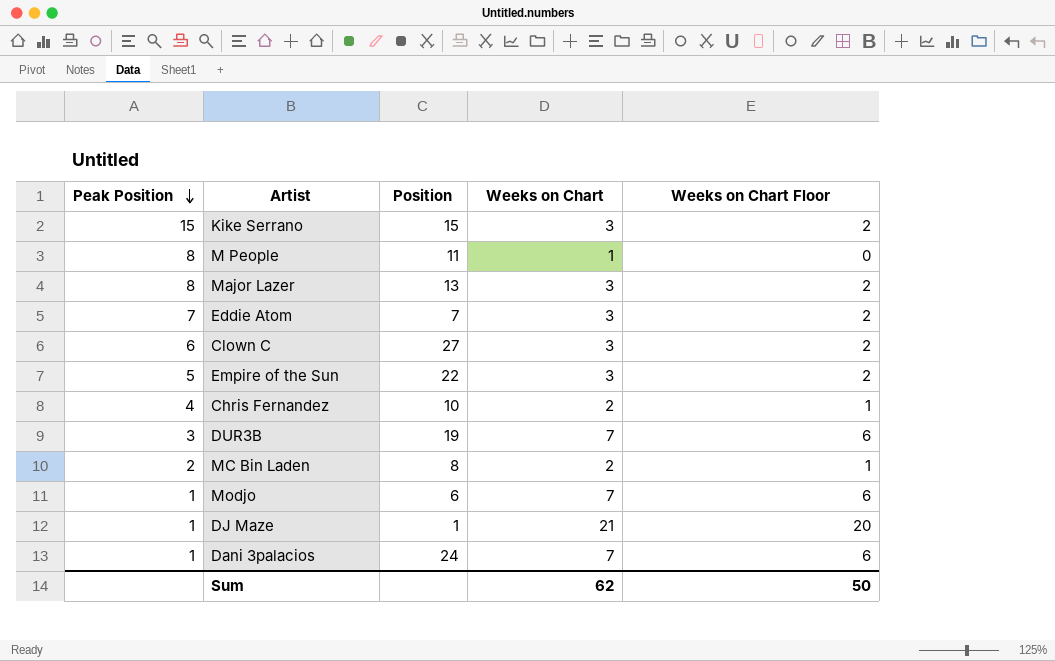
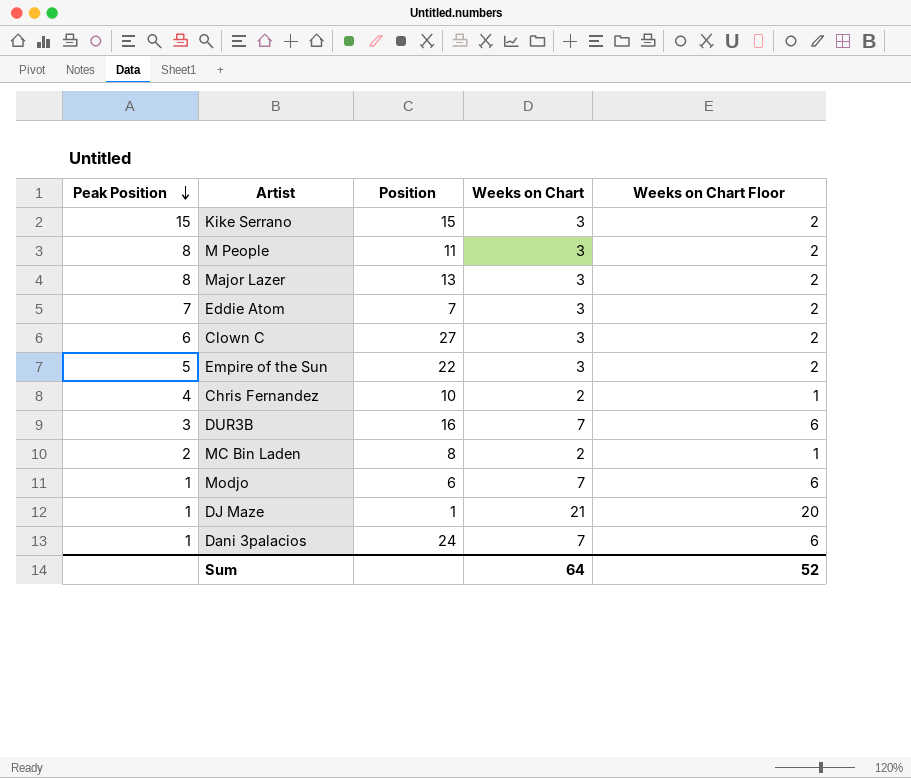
M People | Weeks on Chart: 1 -> 3
M People | Weeks on Chart Floor: 0 -> 2
DUR3B | Position: 19 -> 16
Sum | Weeks on Chart: 62 -> 64
Sum | Weeks on Chart Floor: 50 -> 52

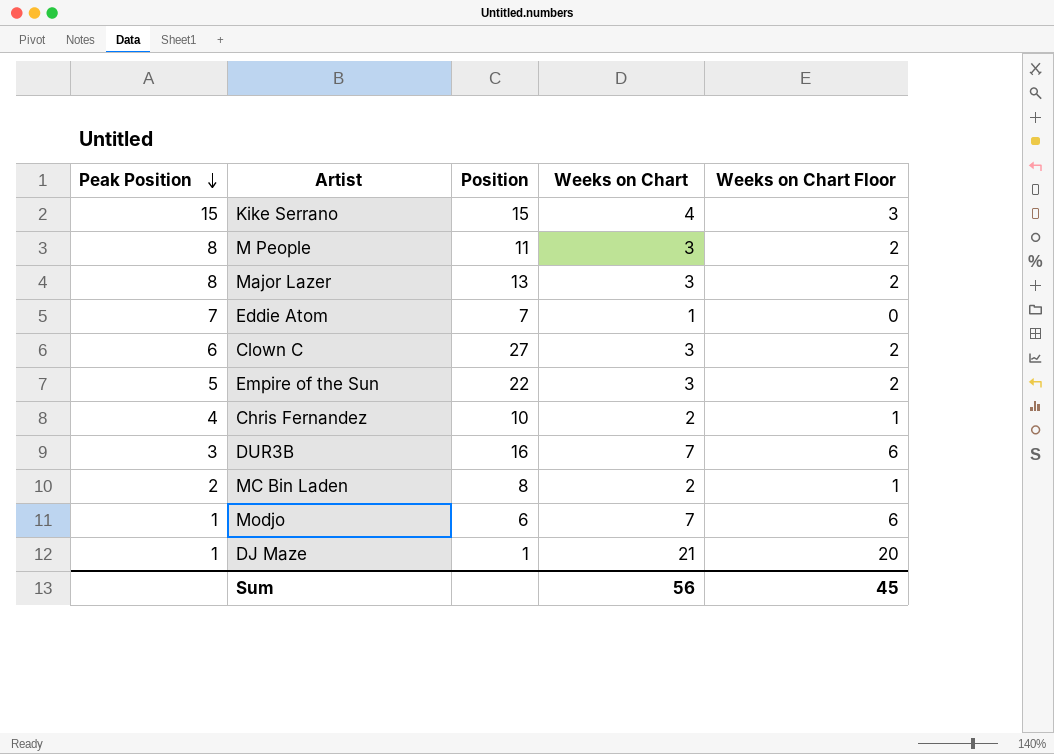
row Dani 3palacios: 1 | 24 | 7 | 6 -> none
Kike Serrano | Weeks on Chart: 3 -> 4
Kike Serrano | Weeks on Chart Floor: 2 -> 3
Eddie Atom | Weeks on Chart: 3 -> 1
Eddie Atom | Weeks on Chart Floor: 2 -> 0
Sum | Weeks on Chart: 64 -> 56
Sum | Weeks on Chart Floor: 52 -> 45

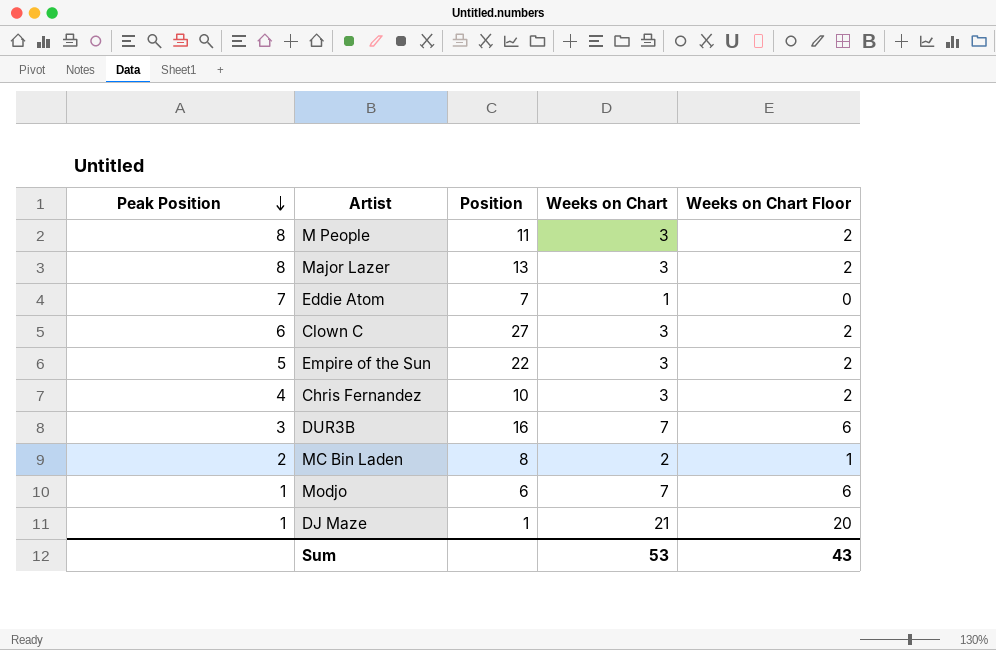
row Kike Serrano: 15 | 15 | 4 | 3 -> none
Chris Fernandez | Weeks on Chart: 2 -> 3
Chris Fernandez | Weeks on Chart Floor: 1 -> 2
Sum | Weeks on Chart: 56 -> 53
Sum | Weeks on Chart Floor: 45 -> 43

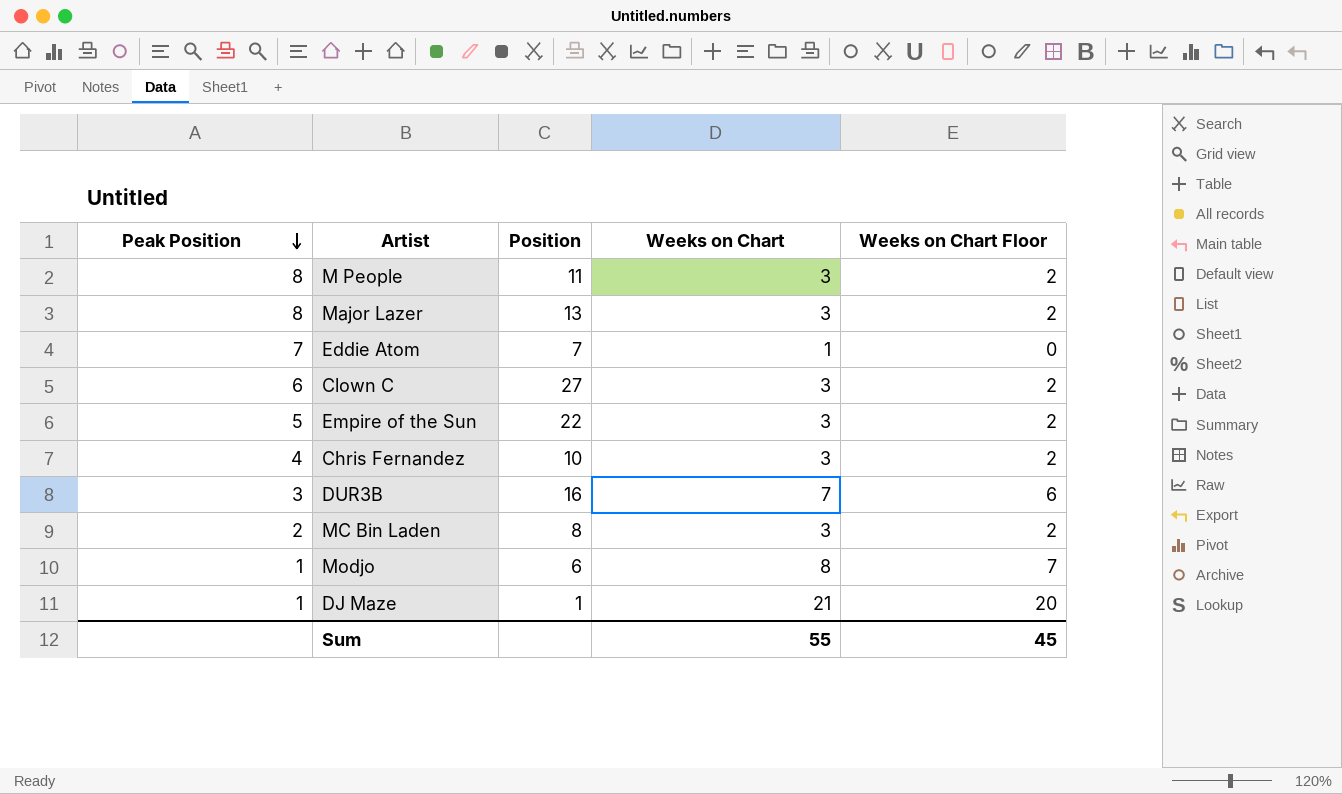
MC Bin Laden | Weeks on Chart: 2 -> 3
MC Bin Laden | Weeks on Chart Floor: 1 -> 2
Modjo | Weeks on Chart: 7 -> 8
Modjo | Weeks on Chart Floor: 6 -> 7
Sum | Weeks on Chart: 53 -> 55
Sum | Weeks on Chart Floor: 43 -> 45

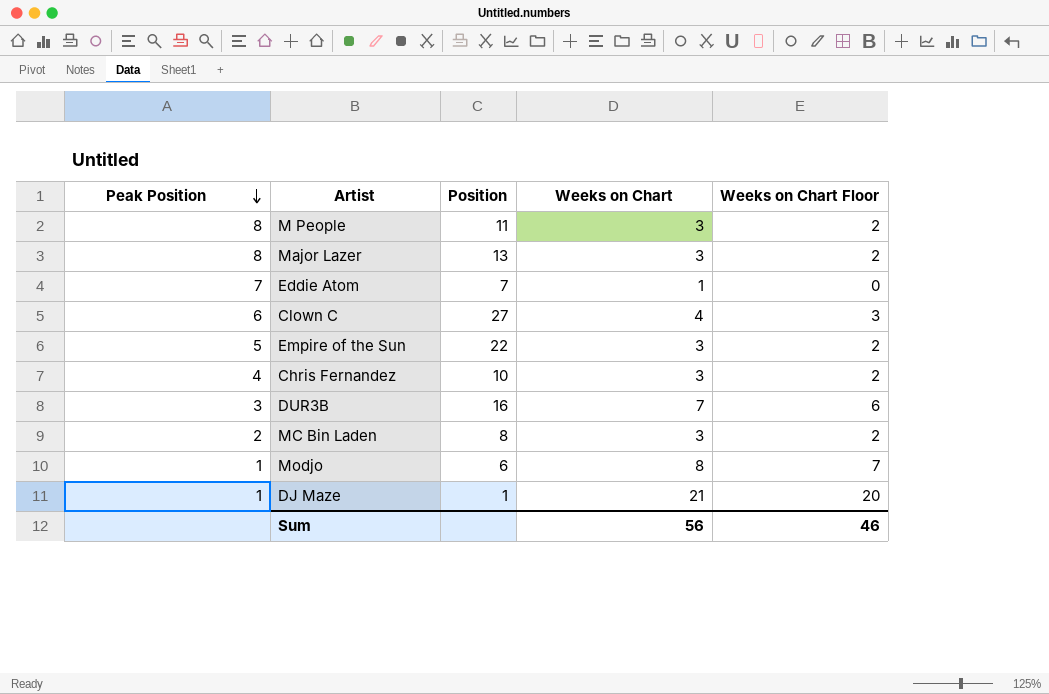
Clown C | Weeks on Chart: 3 -> 4
Clown C | Weeks on Chart Floor: 2 -> 3
Sum | Weeks on Chart: 55 -> 56
Sum | Weeks on Chart Floor: 45 -> 46

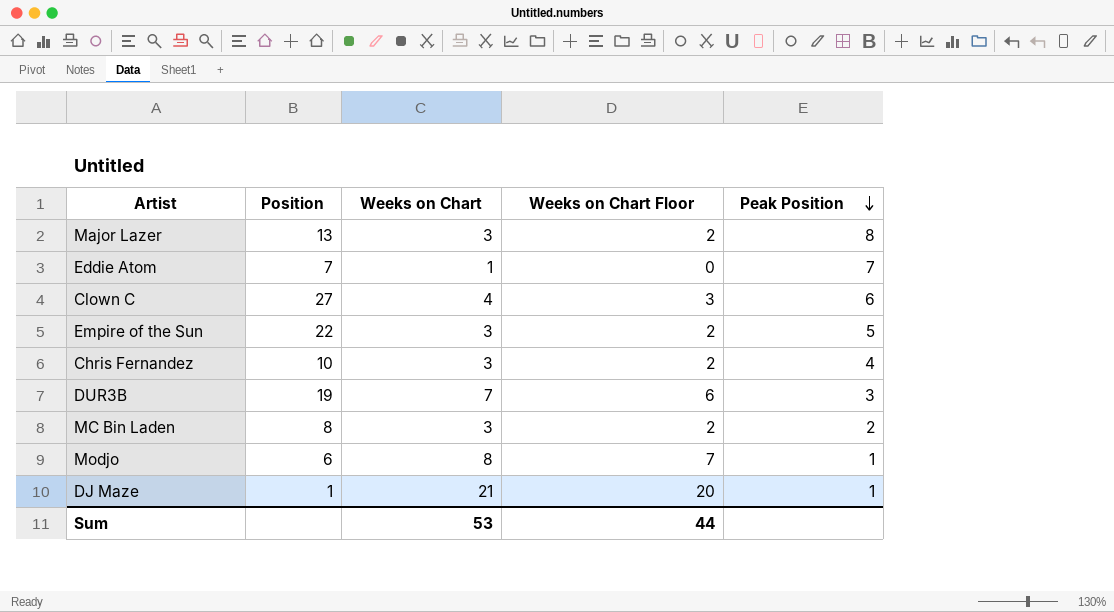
column Peak Position | position: 1 -> 5
row M People: 8 | 11 | 3 | 2 -> none
DUR3B | Position: 16 -> 19
Sum | Weeks on Chart: 56 -> 53
Sum | Weeks on Chart Floor: 46 -> 44

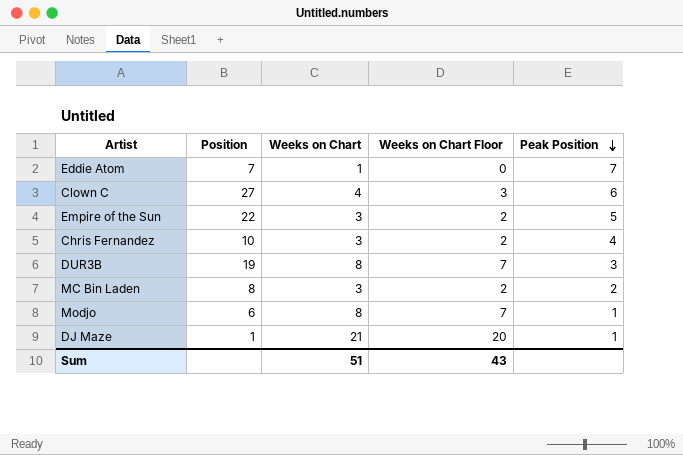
row Major Lazer: 13 | 3 | 2 | 8 -> none
DUR3B | Weeks on Chart: 7 -> 8
DUR3B | Weeks on Chart Floor: 6 -> 7
Sum | Weeks on Chart: 53 -> 51
Sum | Weeks on Chart Floor: 44 -> 43

